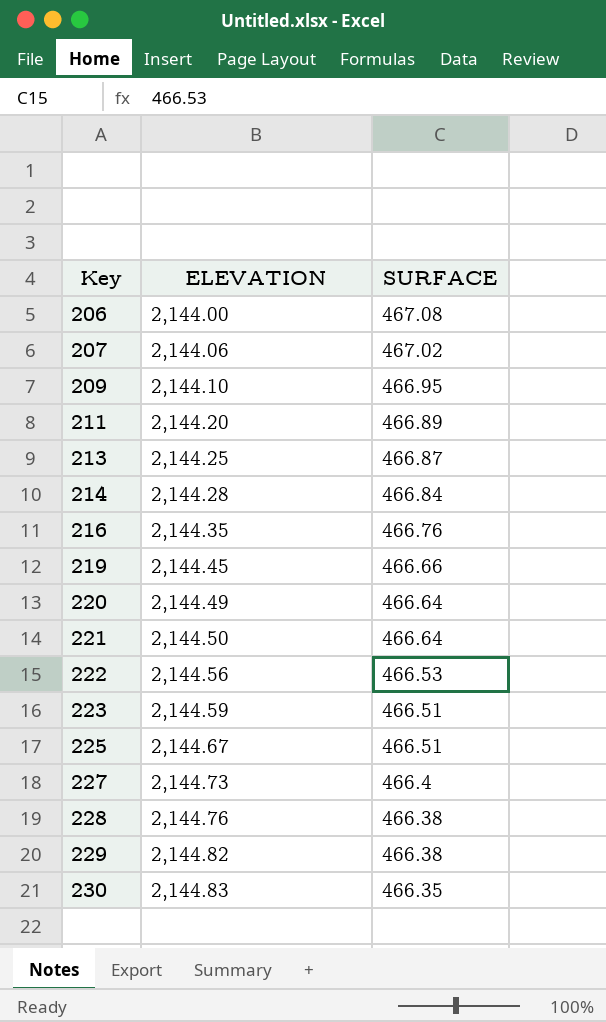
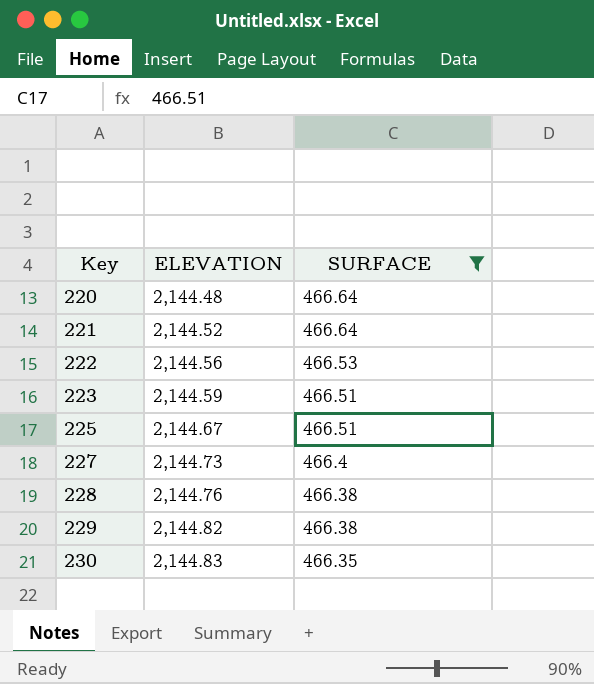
filter: none -> SURFACE <= 466.64
220 | ELEVATION: 2,144.49 -> 2,144.48
221 | ELEVATION: 2,144.50 -> 2,144.52

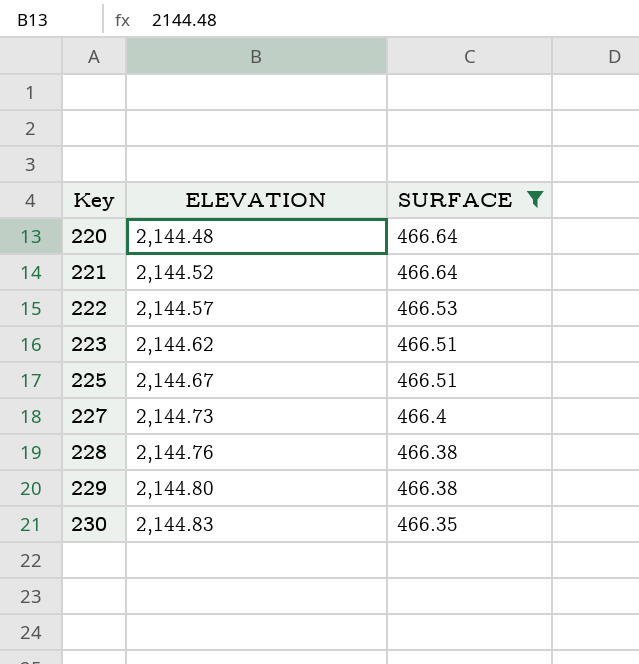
222 | ELEVATION: 2,144.56 -> 2,144.57
223 | ELEVATION: 2,144.59 -> 2,144.62
229 | ELEVATION: 2,144.82 -> 2,144.80

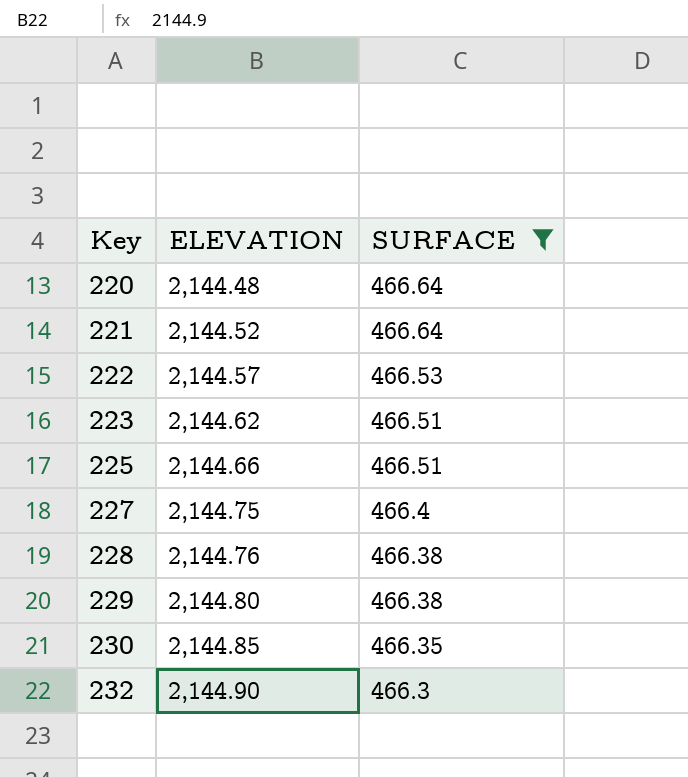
225 | ELEVATION: 2,144.67 -> 2,144.66
227 | ELEVATION: 2,144.73 -> 2,144.75
230 | ELEVATION: 2,144.83 -> 2,144.85
row 232: none -> 2,144.90 | 466.3

